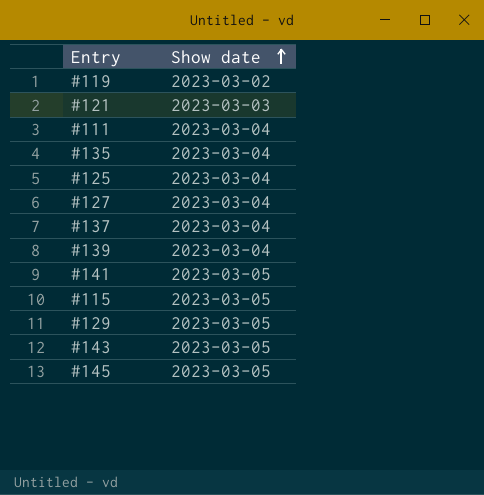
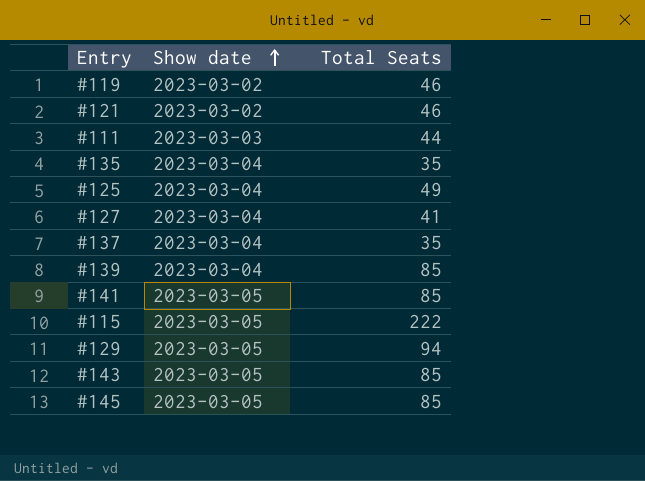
column Total Seats | position: none -> 3
#121 | Show date: 2023-03-03 -> 2023-03-02
#111 | Show date: 2023-03-04 -> 2023-03-03

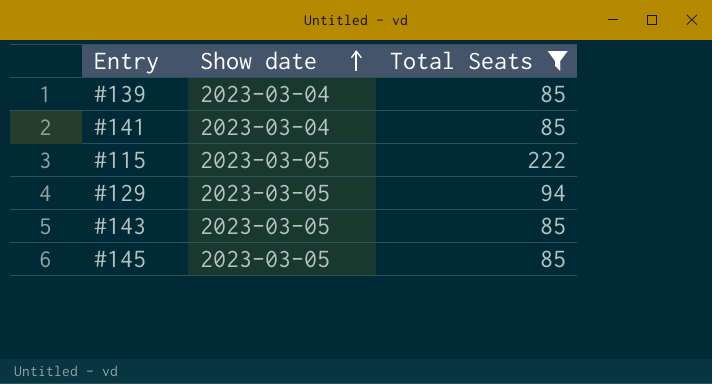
filter: none -> Total Seats >= 85
#141 | Show date: 2023-03-05 -> 2023-03-04

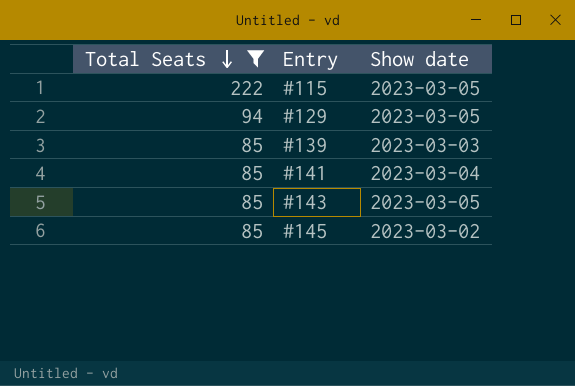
row order: Show date ascending -> Total Seats descending
column Total Seats | position: 3 -> 1
#139 | Show date: 2023-03-04 -> 2023-03-03
#145 | Show date: 2023-03-05 -> 2023-03-02

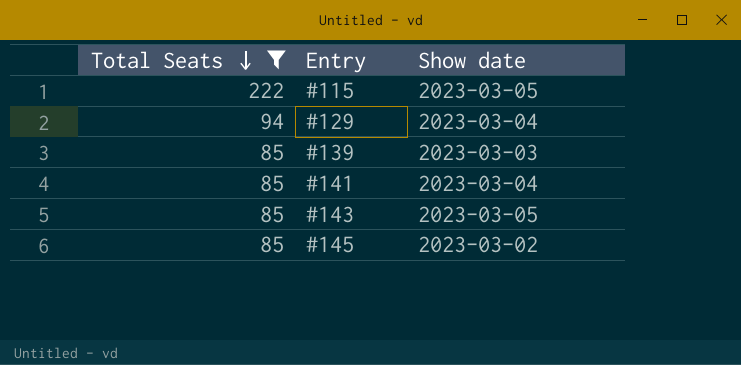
#129 | Show date: 2023-03-05 -> 2023-03-04

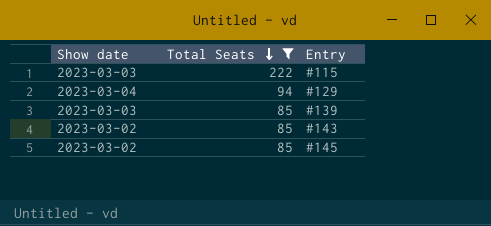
column Show date | position: 3 -> 1
row #141: 85 | 2023-03-04 -> none
#115 | Show date: 2023-03-05 -> 2023-03-03
#143 | Show date: 2023-03-05 -> 2023-03-02

